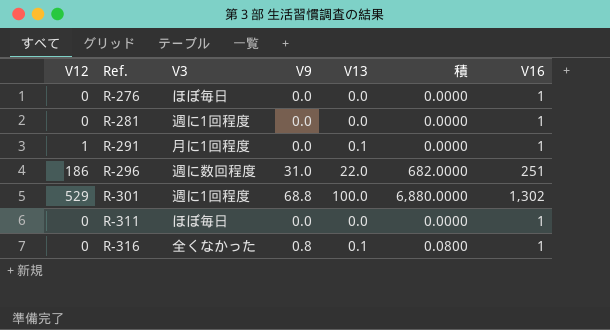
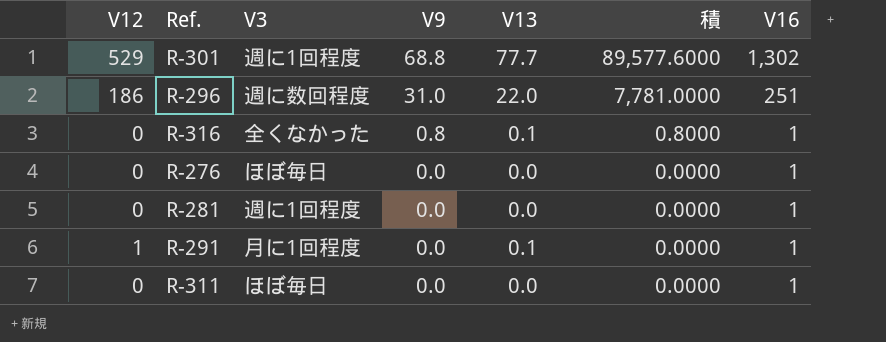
row order: Ref. ascending -> V9 descending
column 積 | formula: [V9] * [V13] -> [V9] * [V16]
R-301 | V13: 100.0 -> 77.7

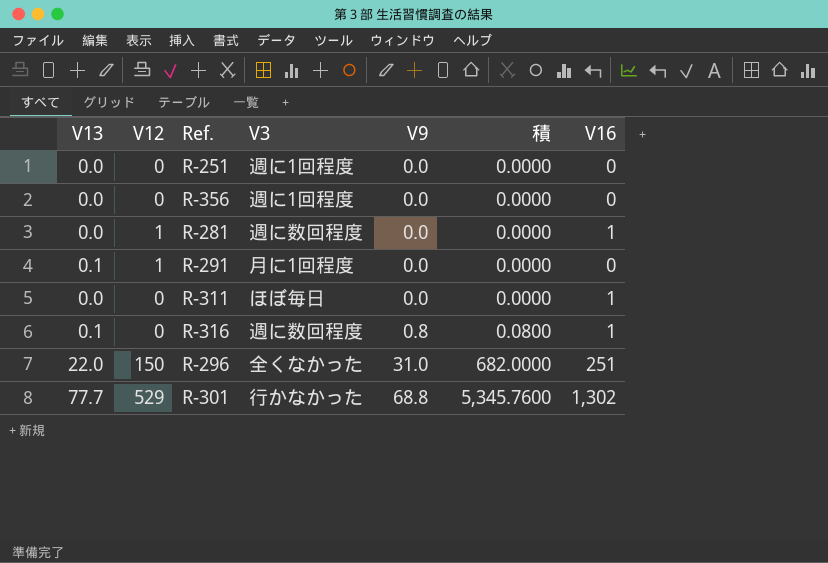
row order: V9 descending -> V9 ascending
column V13 | position: 5 -> 1
column 積 | formula: [V9] * [V16] -> [V13] * [V9]
row R-276: 0 | ほぼ毎日 | 0.0 | 0.0 | 0.0000 | 1 -> none
row R-251: none -> 0.0 | 0 | 週に1回程度 | 0.0 | 0.0000 | 0
row R-356: none -> 0.0 | 0 | 週に1回程度 | 0.0 | 0.0000 | 0
R-281 | V12: 0 -> 1
R-281 | V3: 週に1回程度 -> 週に数回程度
R-291 | V16: 1 -> 0
R-316 | V3: 全くなかった -> 週に数回程度
R-296 | V12: 186 -> 150
R-296 | V3: 週に数回程度 -> 全くなかった
R-301 | V3: 週に1回程度 -> 行かなかった

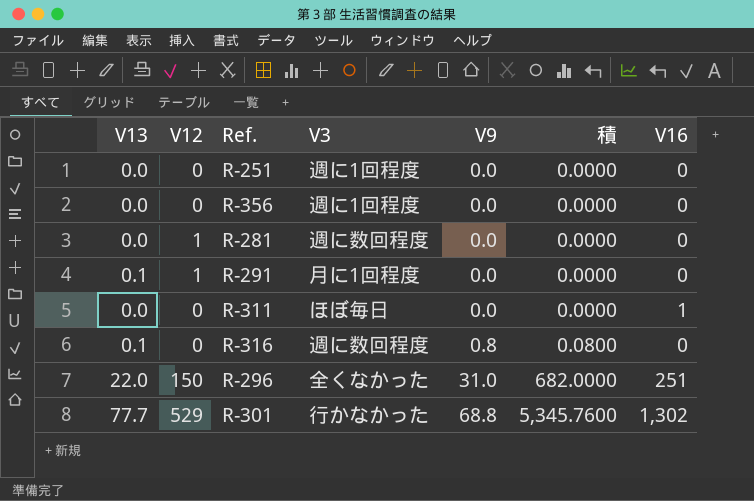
R-281 | V16: 1 -> 0
R-316 | V16: 1 -> 0

